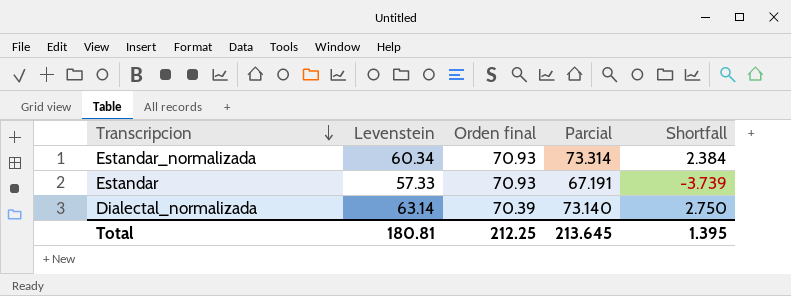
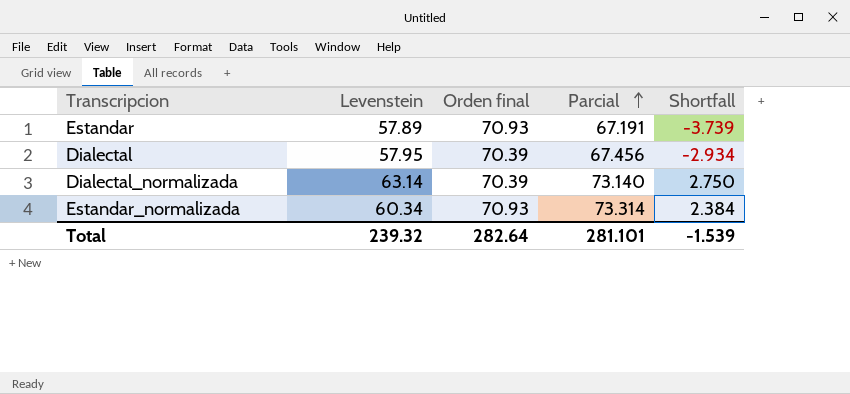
row order: Transcripcion descending -> Parcial ascending
Estandar | Levenstein: 57.33 -> 57.89
row Dialectal: none -> 57.95 | 70.39 | 67.456 | -2.934
Total | Levenstein: 180.81 -> 239.32
Total | Orden final: 212.25 -> 282.64
Total | Parcial: 213.645 -> 281.101
Total | Shortfall: 1.395 -> -1.539

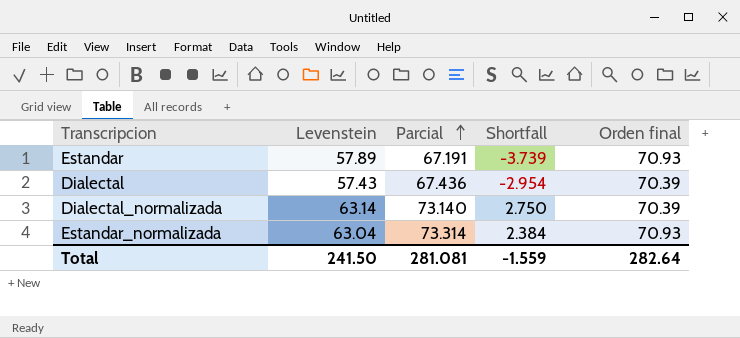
column Orden final | position: 3 -> 5
Dialectal | Levenstein: 57.95 -> 57.43
Dialectal | Parcial: 67.456 -> 67.436
Dialectal | Shortfall: -2.934 -> -2.954
Estandar_normalizada | Levenstein: 60.34 -> 63.04
Total | Levenstein: 239.32 -> 241.50
Total | Parcial: 281.101 -> 281.081
Total | Shortfall: -1.539 -> -1.559

